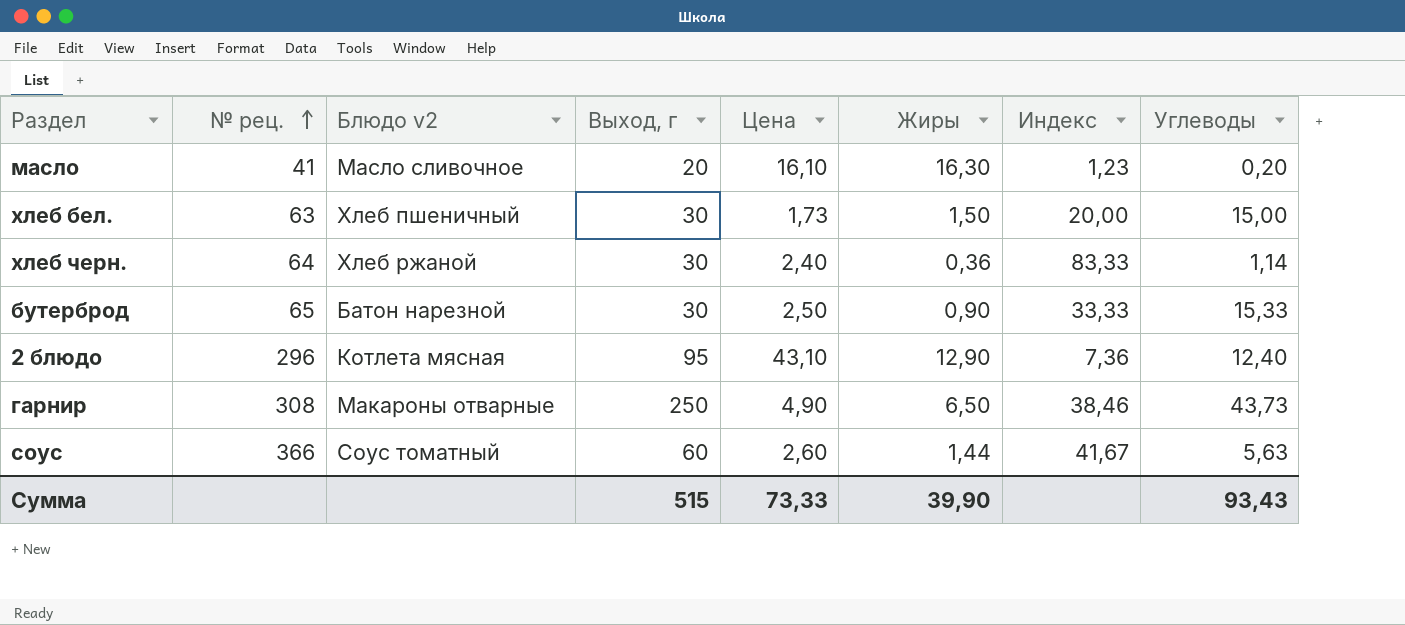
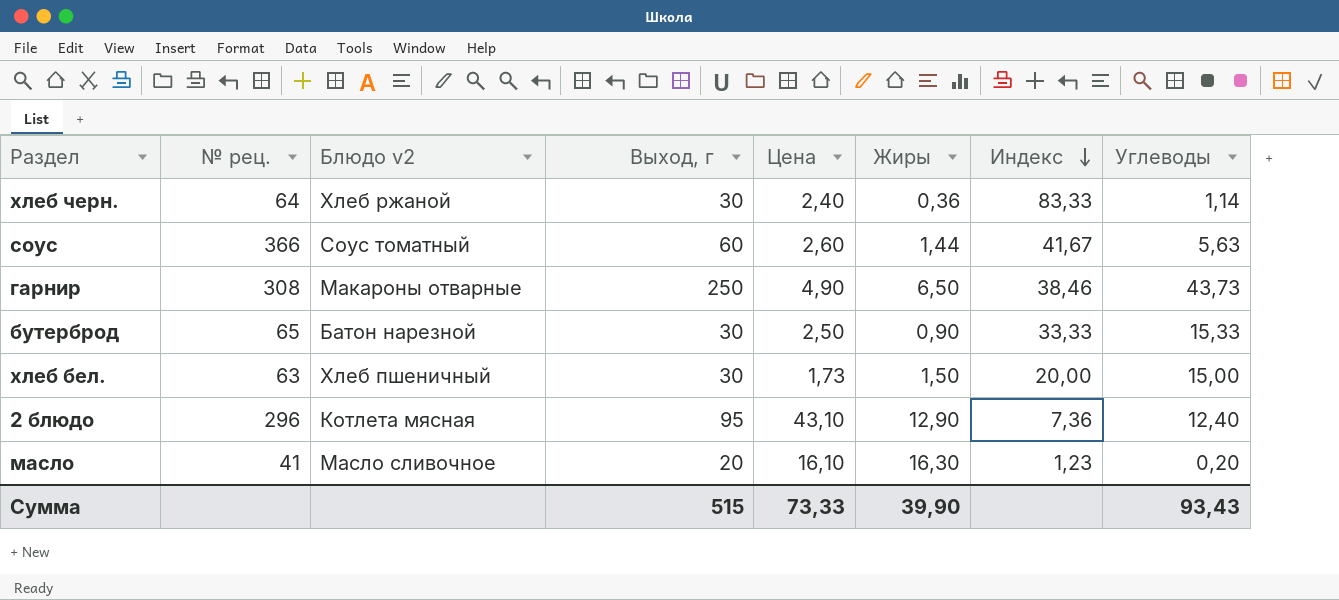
row order: № рец. ascending -> Индекс descending

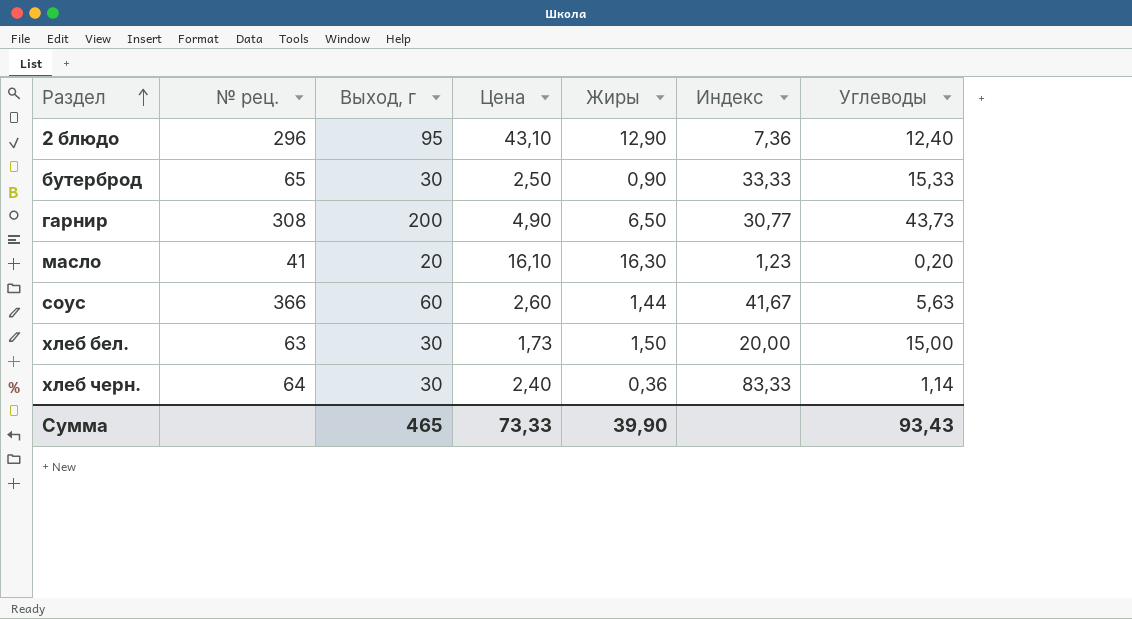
row order: Индекс descending -> Раздел ascending
column Блюдо v2 | position: 3 -> none
гарнир | Выход, г: 250 -> 200
гарнир | Индекс: 38,46 -> 30,77
Сумма | Выход, г: 515 -> 465

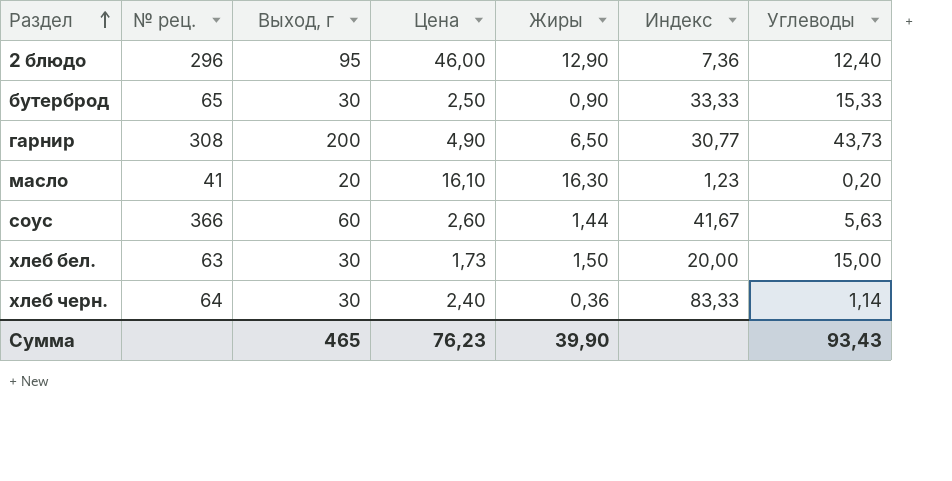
2 блюдо | Цена: 43,10 -> 46,00
Сумма | Цена: 73,33 -> 76,23

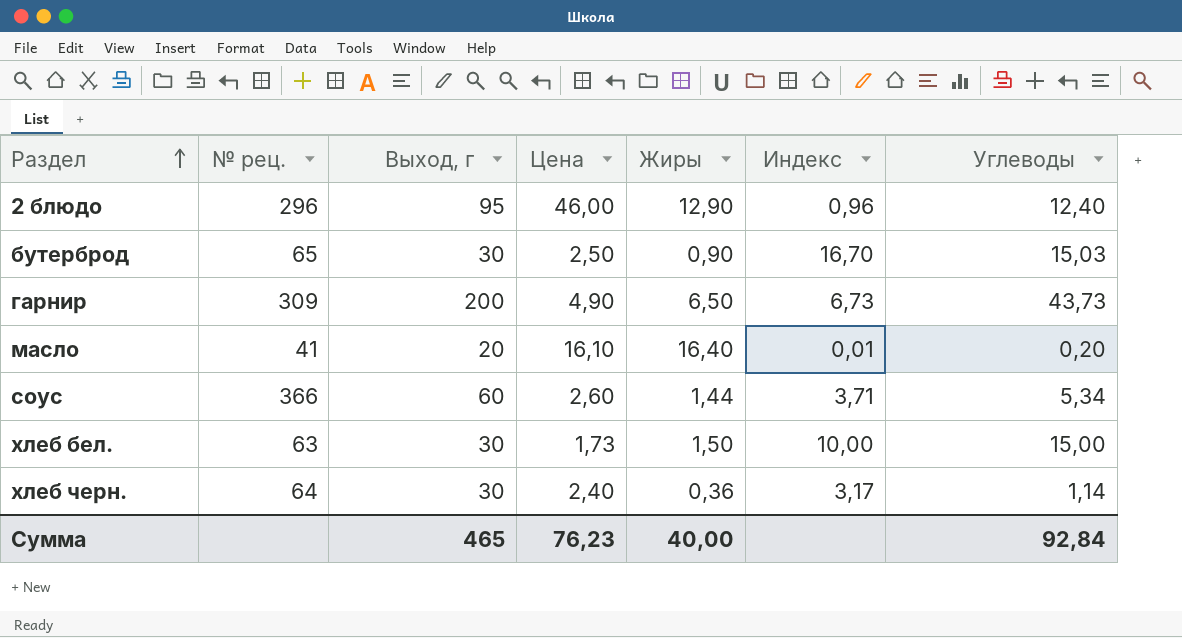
column Индекс | formula: [Выход, г] / [Жиры] -> [Углеводы] / [Жиры]
бутерброд | Углеводы: 15,33 -> 15,03
гарнир | № рец.: 308 -> 309
масло | Жиры: 16,30 -> 16,40
соус | Углеводы: 5,63 -> 5,34
Сумма | Жиры: 39,90 -> 40,00
Сумма | Углеводы: 93,43 -> 92,84

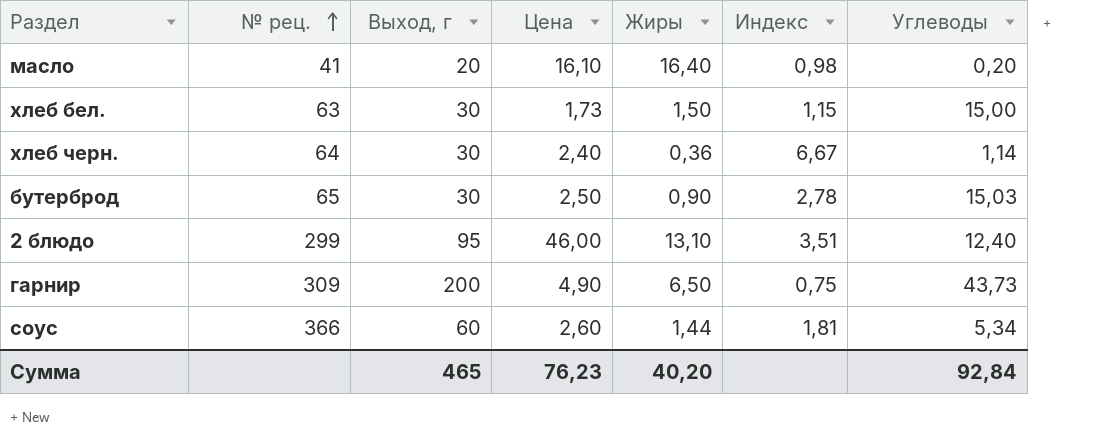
row order: Раздел ascending -> № рец. ascending
column Индекс | formula: [Углеводы] / [Жиры] -> [Цена] / [Жиры]
2 блюдо | № рец.: 296 -> 299
2 блюдо | Жиры: 12,90 -> 13,10
Сумма | Жиры: 40,00 -> 40,20

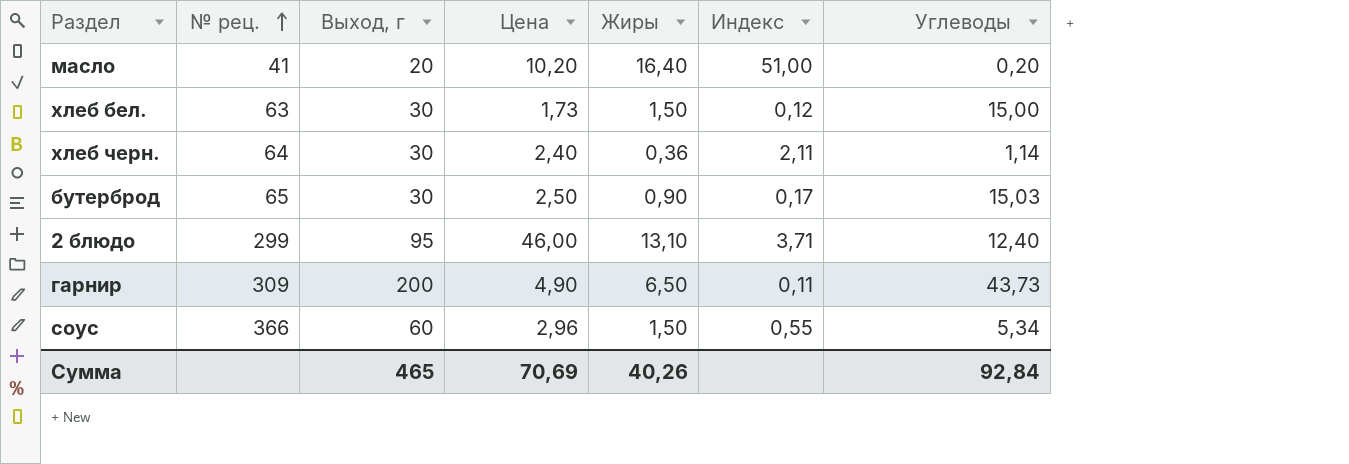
column Индекс | formula: [Цена] / [Жиры] -> [Цена] / [Углеводы]
масло | Цена: 16,10 -> 10,20
соус | Цена: 2,60 -> 2,96
соус | Жиры: 1,44 -> 1,50
Сумма | Цена: 76,23 -> 70,69
Сумма | Жиры: 40,20 -> 40,26

